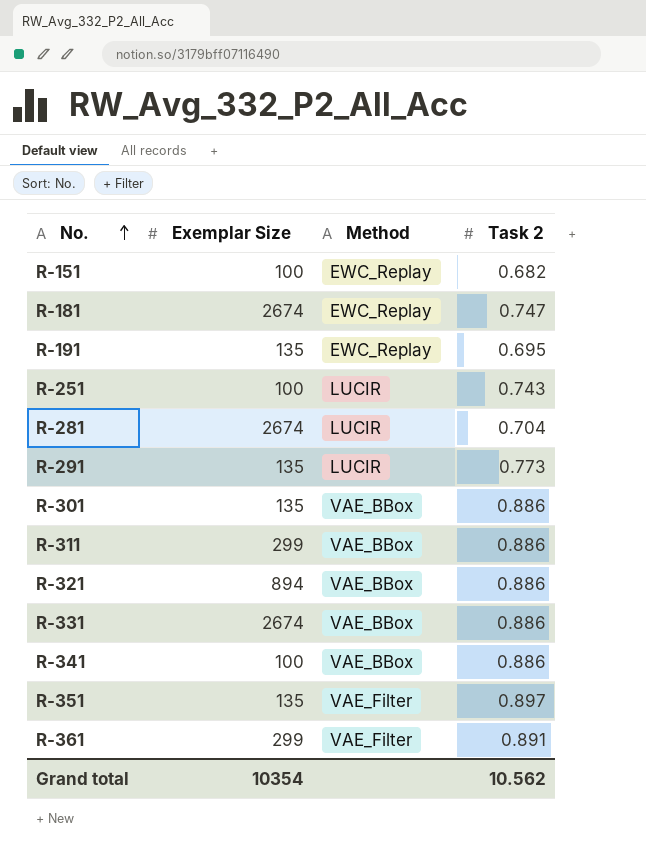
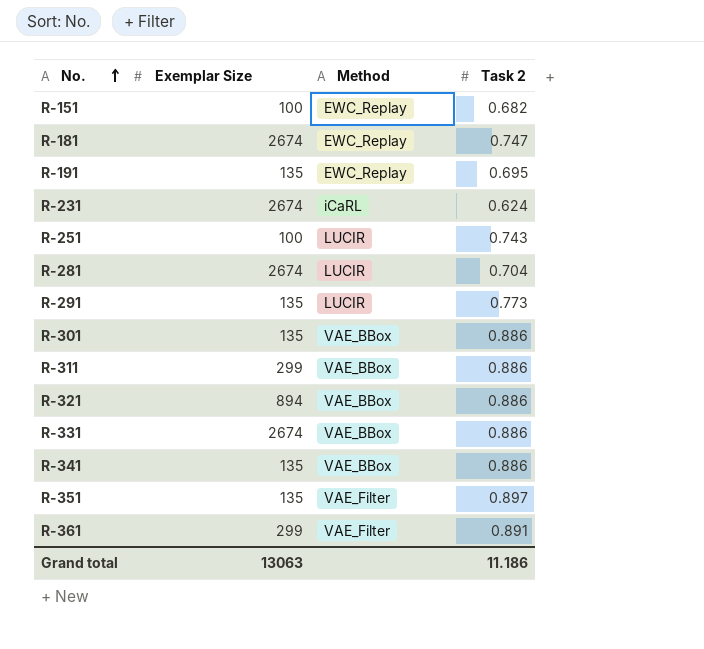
row R-231: none -> 2674 | iCaRL | 0.624
R-341 | Exemplar Size: 100 -> 135
Grand total | Exemplar Size: 10354 -> 13063
Grand total | Task 2: 10.562 -> 11.186

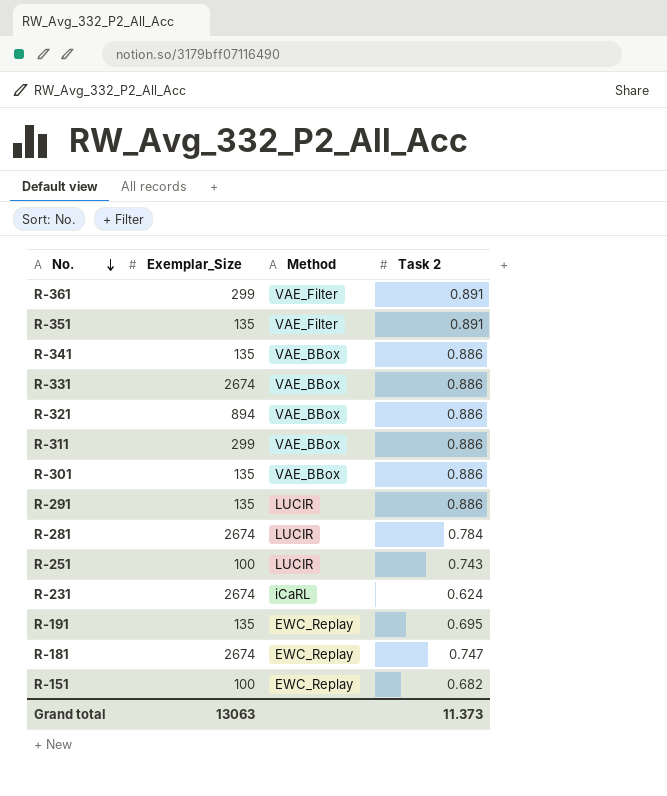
row order: No. ascending -> No. descending
column name: Exemplar Size -> Exemplar_Size
R-351 | Task 2: 0.897 -> 0.891
R-291 | Task 2: 0.773 -> 0.886
R-281 | Task 2: 0.704 -> 0.784
Grand total | Task 2: 11.186 -> 11.373

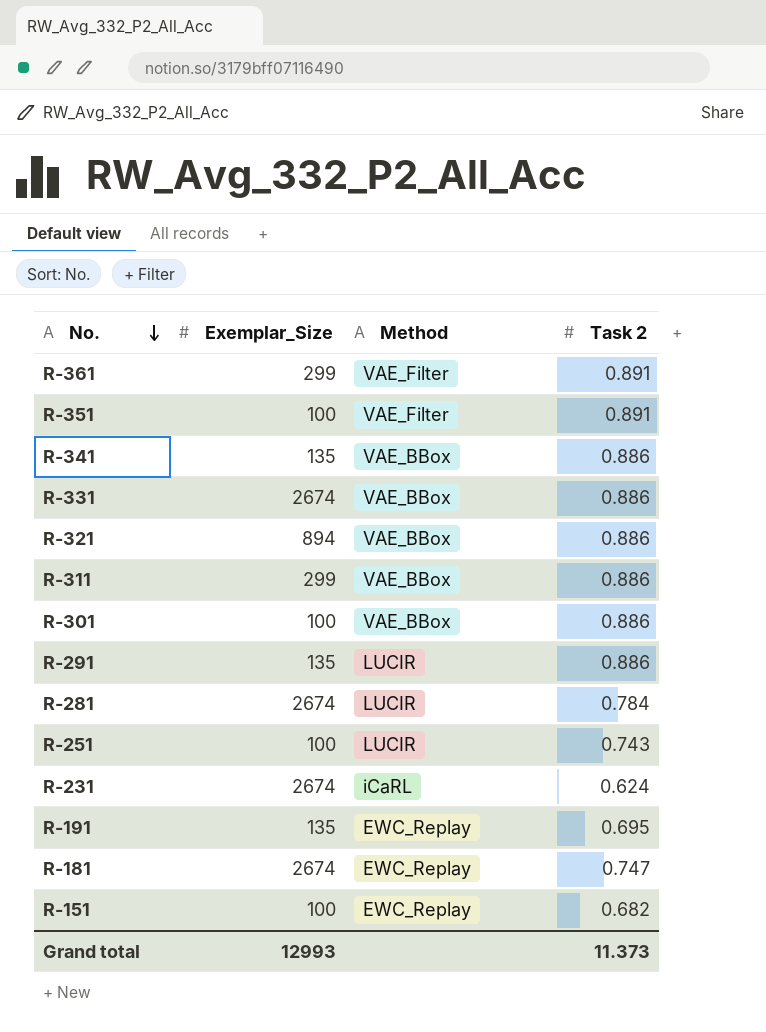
R-351 | Exemplar_Size: 135 -> 100
R-301 | Exemplar_Size: 135 -> 100
Grand total | Exemplar_Size: 13063 -> 12993

